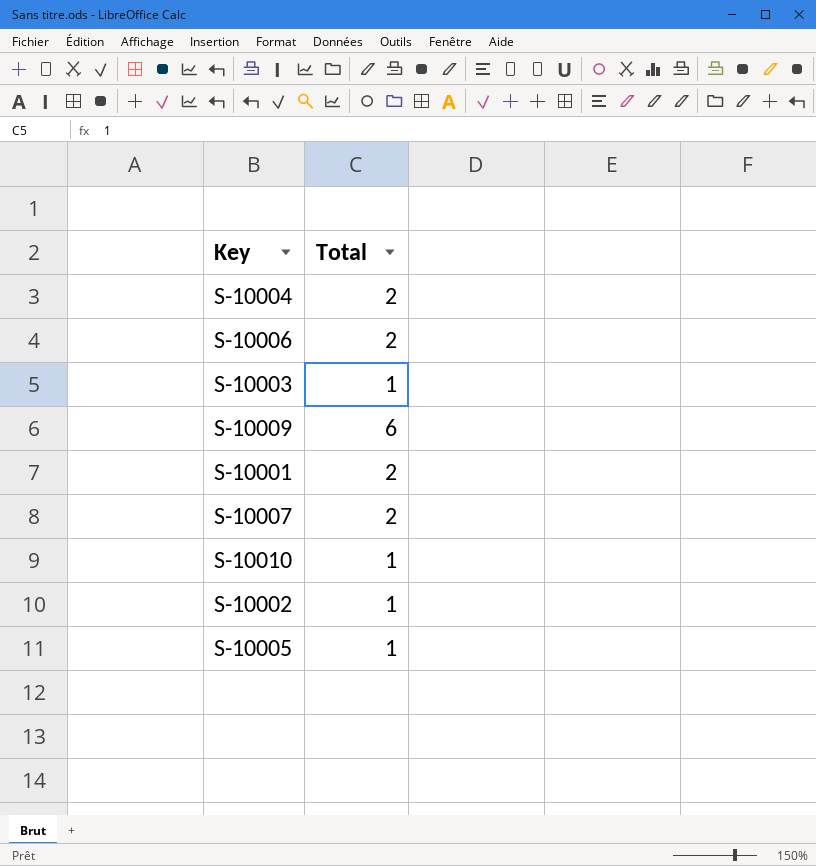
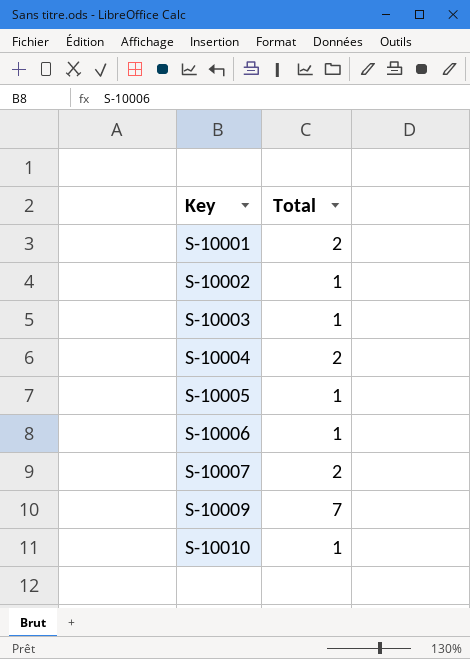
row order: none -> Key ascending
S-10006 | Total: 2 -> 1
S-10009 | Total: 6 -> 7

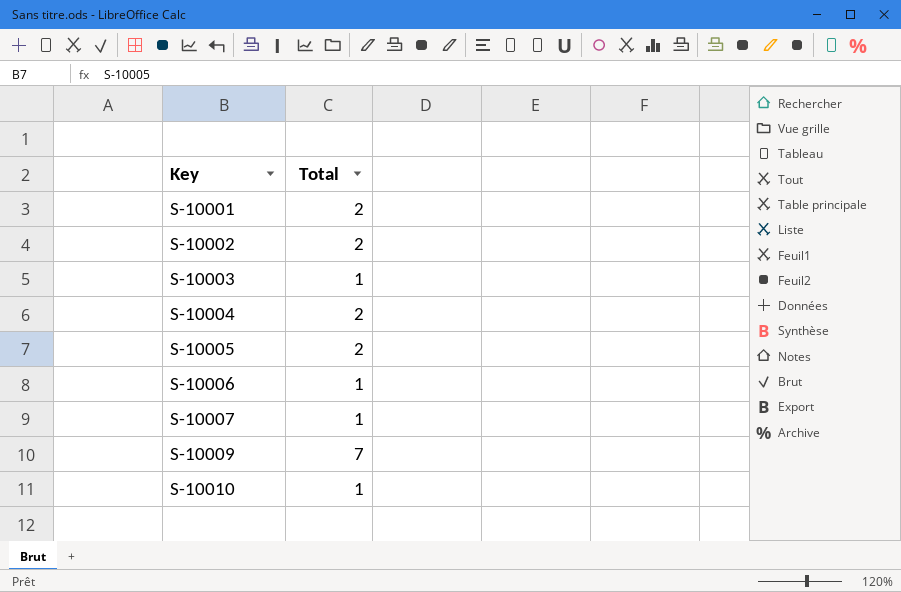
S-10002 | Total: 1 -> 2
S-10005 | Total: 1 -> 2
S-10007 | Total: 2 -> 1

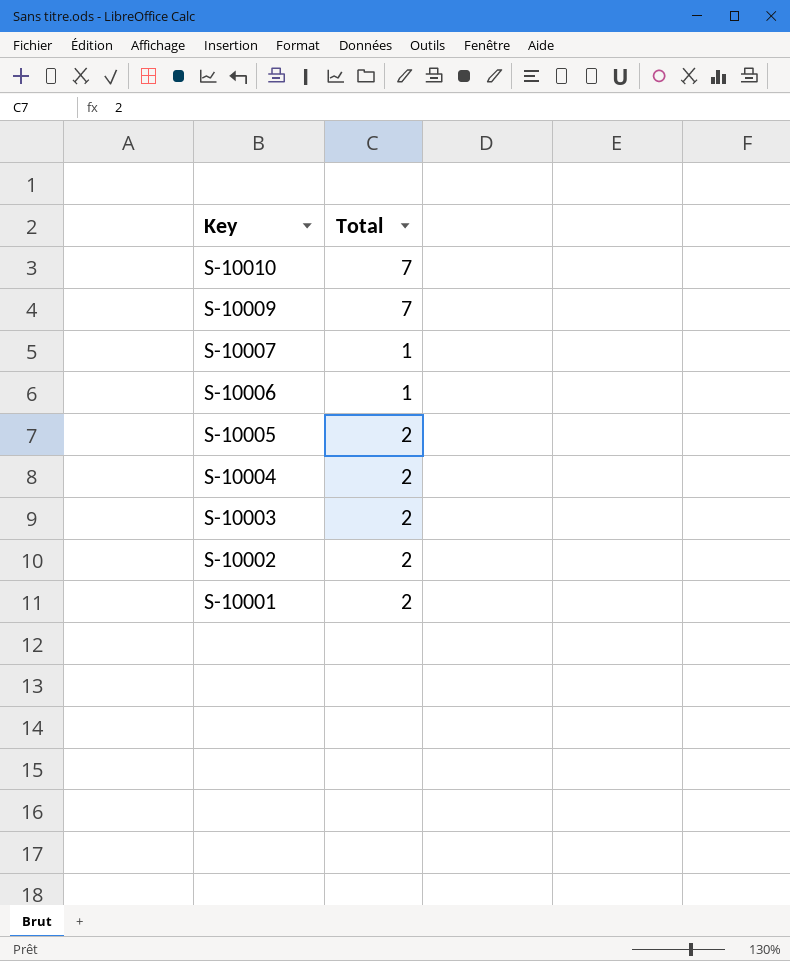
row order: Key ascending -> Key descending
S-10010 | Total: 1 -> 7
S-10003 | Total: 1 -> 2

